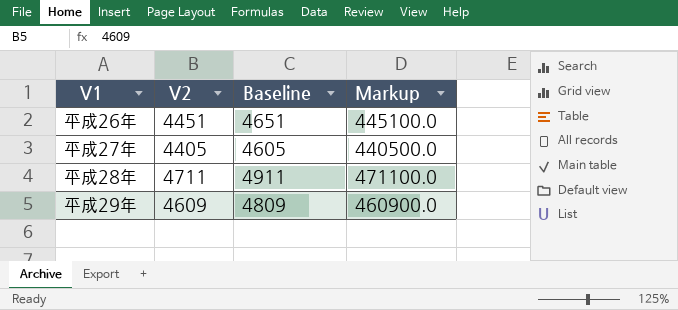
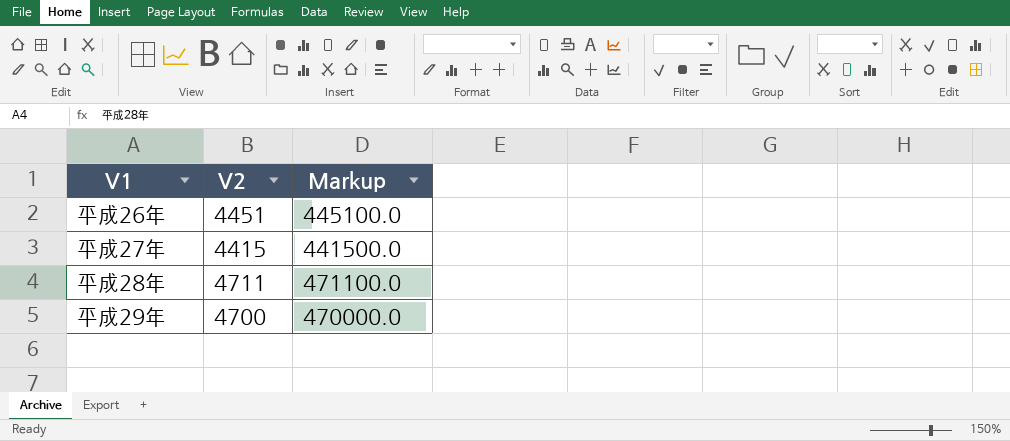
column Baseline | formula: [V2] + 200 -> none
平成27年 | V2: 4405 -> 4415
平成27年 | Markup: 440500.0 -> 441500.0
平成29年 | V2: 4609 -> 4700
平成29年 | Markup: 460900.0 -> 470000.0

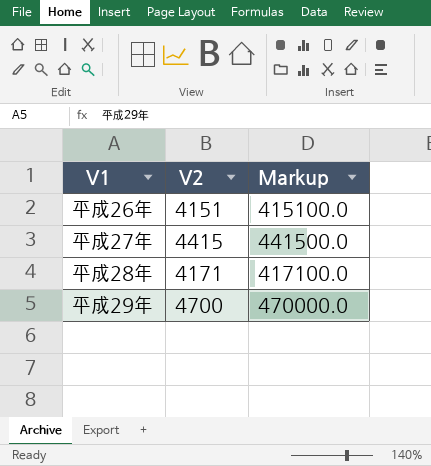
平成26年 | V2: 4451 -> 4151
平成26年 | Markup: 445100.0 -> 415100.0
平成28年 | V2: 4711 -> 4171
平成28年 | Markup: 471100.0 -> 417100.0

